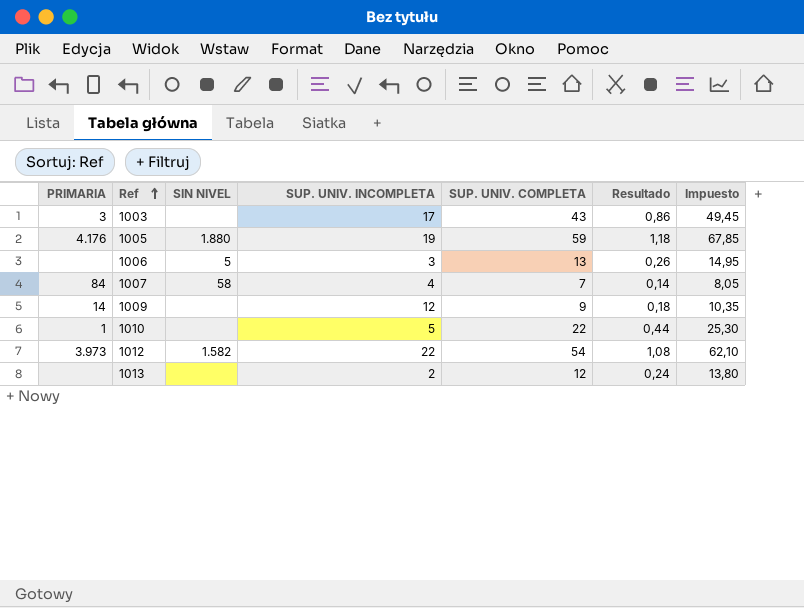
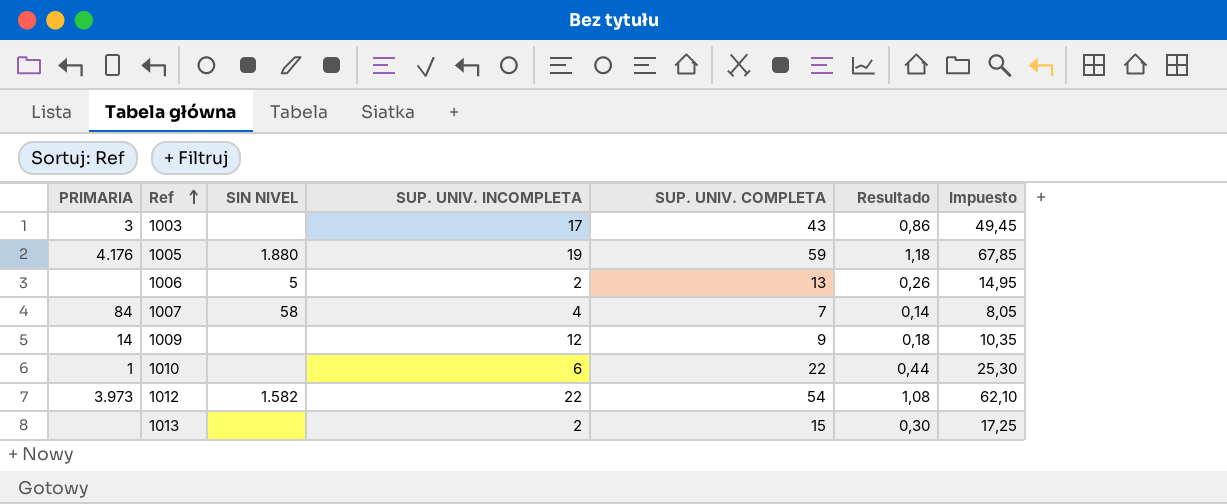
1006 | SUP. UNIV. INCOMPLETA: 3 -> 2
1010 | SUP. UNIV. INCOMPLETA: 5 -> 6
1013 | SUP. UNIV. COMPLETA: 12 -> 15
1013 | Resultado: 0,24 -> 0,30
1013 | Impuesto: 13,80 -> 17,25

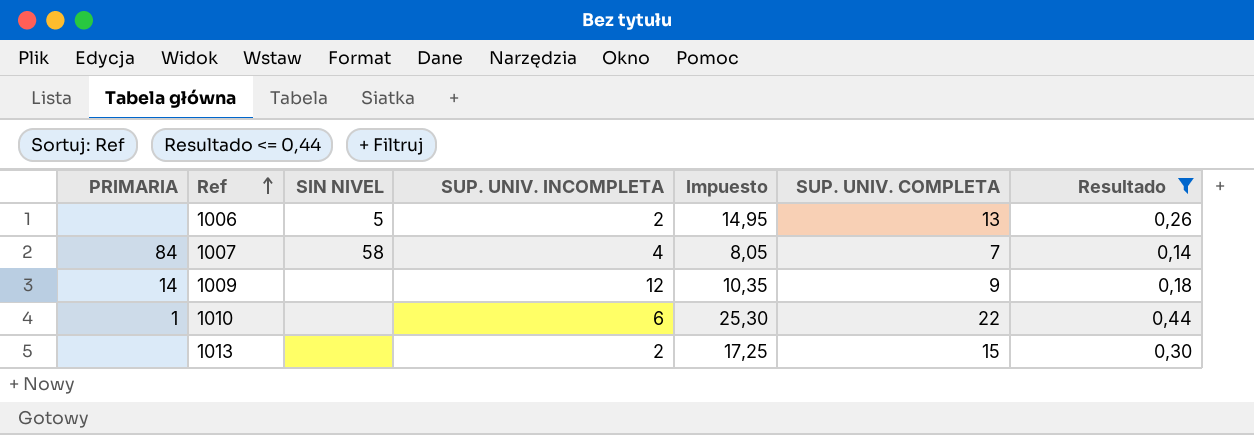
filter: none -> Resultado <= 0,44
column Impuesto | position: 7 -> 5

